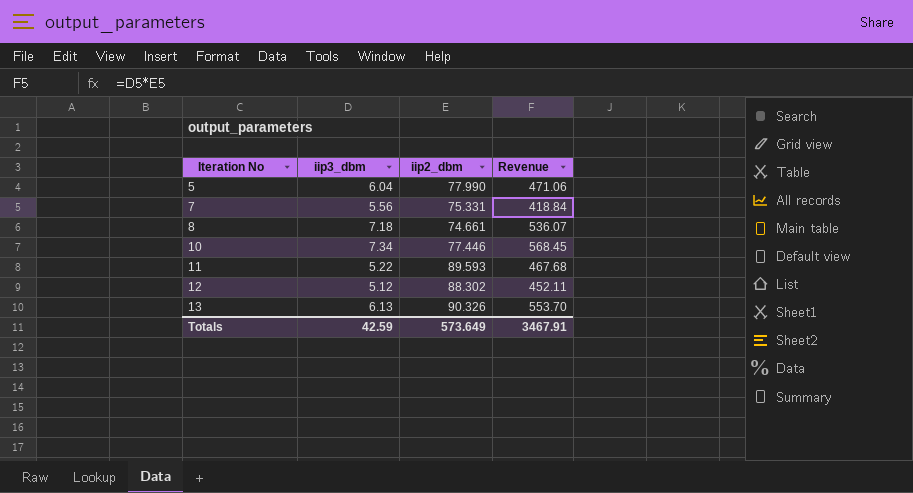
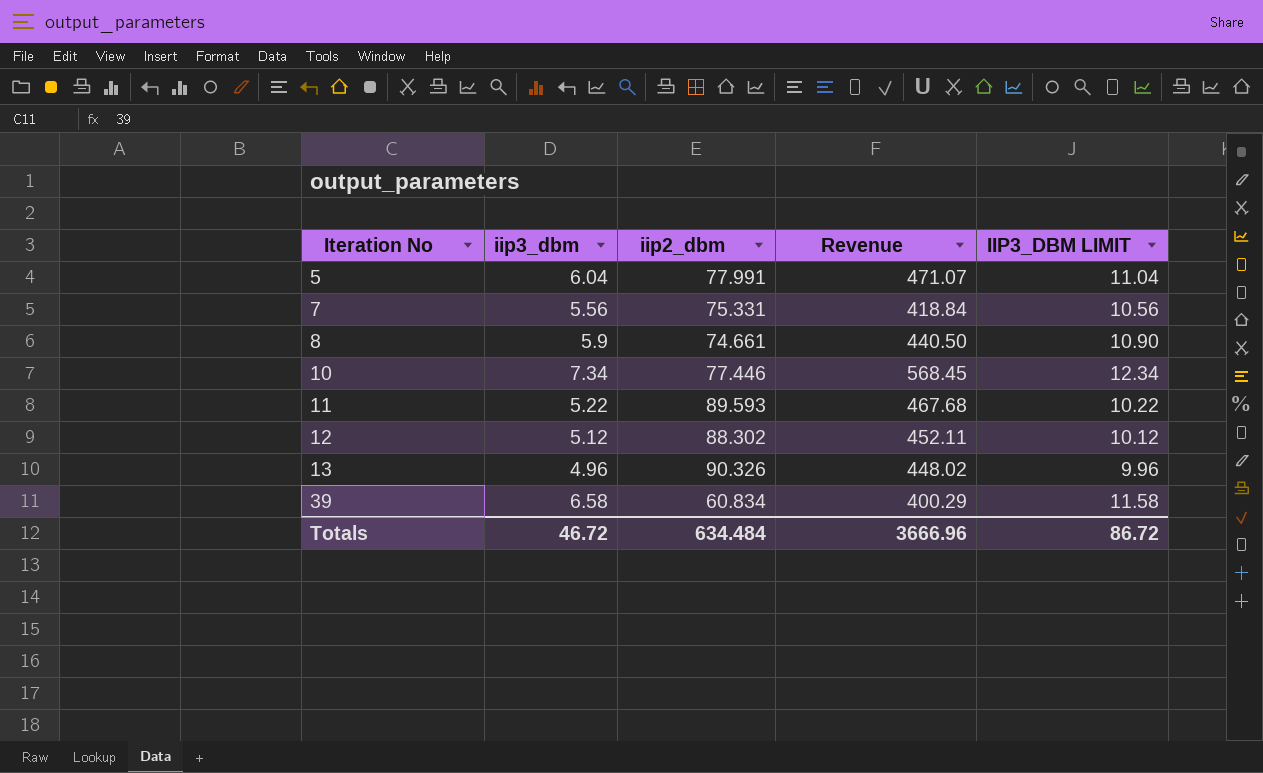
column IIP3_DBM LIMIT | formula: none -> [iip3_dbm] + 5
5 | iip2_dbm: 77.990 -> 77.991
5 | Revenue: 471.06 -> 471.07
8 | iip3_dbm: 7.18 -> 5.9
8 | Revenue: 536.07 -> 440.50
13 | iip3_dbm: 6.13 -> 4.96
13 | Revenue: 553.70 -> 448.02
row 39: none -> 6.58 | 60.834 | 400.29 | 11.58
Totals | iip3_dbm: 42.59 -> 46.72
Totals | iip2_dbm: 573.649 -> 634.484
Totals | Revenue: 3467.91 -> 3666.96

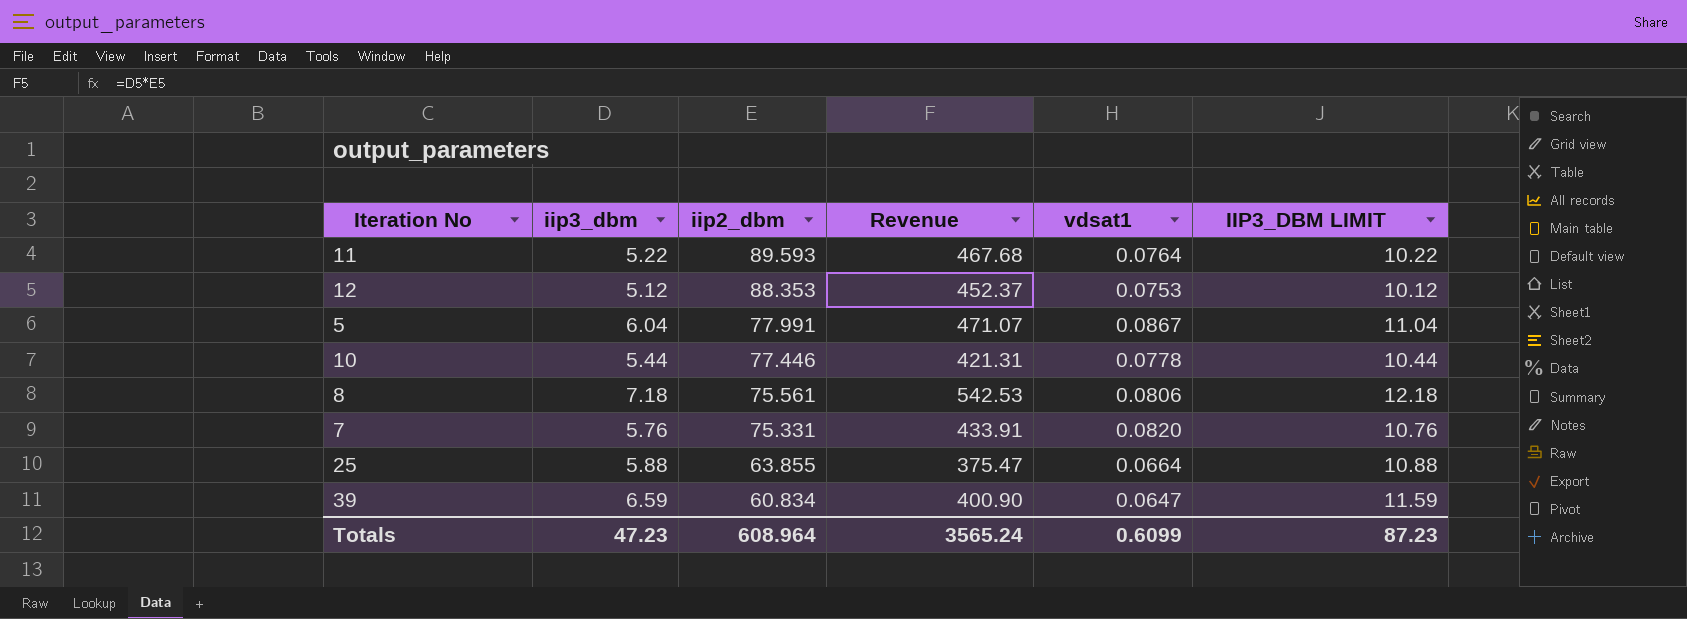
row order: Iteration No ascending -> iip2_dbm descending
column vdsat1 | position: none -> 5
row 13: 4.96 | 90.326 | 448.02 | 9.96 -> none
12 | iip2_dbm: 88.302 -> 88.353
12 | Revenue: 452.11 -> 452.37
10 | iip3_dbm: 7.34 -> 5.44
10 | Revenue: 568.45 -> 421.31
10 | IIP3_DBM LIMIT: 12.34 -> 10.44
8 | iip3_dbm: 5.9 -> 7.18
8 | iip2_dbm: 74.661 -> 75.561
8 | Revenue: 440.50 -> 542.53
8 | IIP3_DBM LIMIT: 10.90 -> 12.18
7 | iip3_dbm: 5.56 -> 5.76
7 | Revenue: 418.84 -> 433.91
7 | IIP3_DBM LIMIT: 10.56 -> 10.76
row 25: none -> 5.88 | 63.855 | 375.47 | 0.0664 | 10.88
39 | iip3_dbm: 6.58 -> 6.59
39 | Revenue: 400.29 -> 400.90
39 | IIP3_DBM LIMIT: 11.58 -> 11.59
Totals | iip3_dbm: 46.72 -> 47.23
Totals | iip2_dbm: 634.484 -> 608.964
Totals | Revenue: 3666.96 -> 3565.24
Totals | IIP3_DBM LIMIT: 86.72 -> 87.23

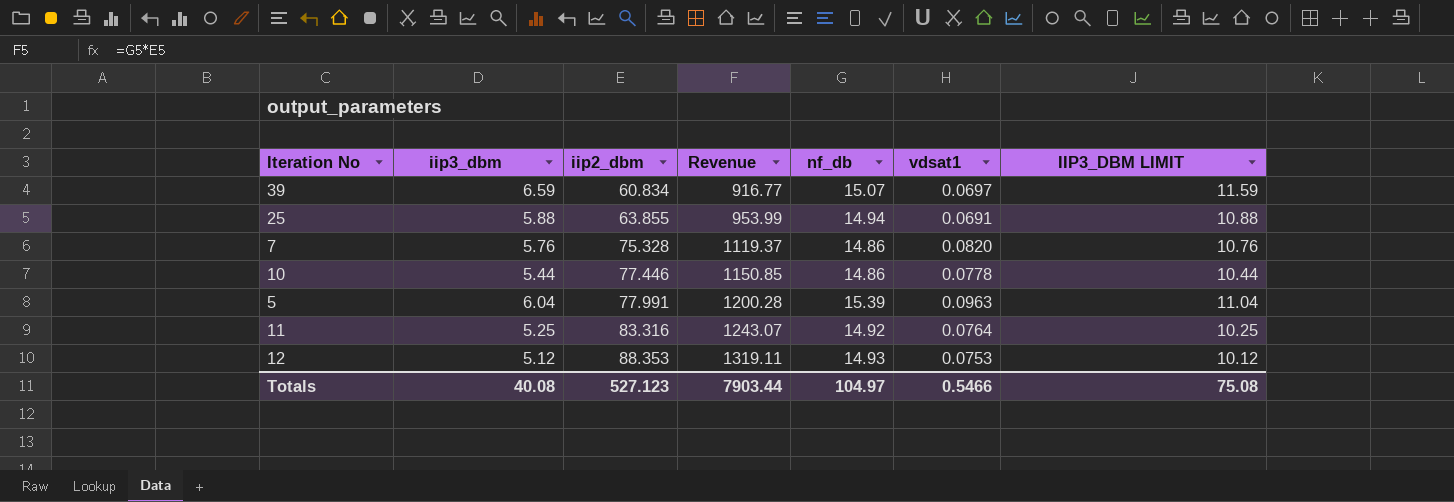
row order: iip2_dbm descending -> iip2_dbm ascending
column Revenue | formula: [iip3_dbm] * [iip2_dbm] -> [iip2_dbm] * [nf_db]
column nf_db | position: none -> 5
row 8: 7.18 | 75.561 | 542.53 | 0.0806 | 12.18 -> none
39 | vdsat1: 0.0647 -> 0.0697
25 | vdsat1: 0.0664 -> 0.0691
7 | iip2_dbm: 75.331 -> 75.328
5 | vdsat1: 0.0867 -> 0.0963
11 | iip3_dbm: 5.22 -> 5.25
11 | iip2_dbm: 89.593 -> 83.316
11 | IIP3_DBM LIMIT: 10.22 -> 10.25
Totals | iip3_dbm: 47.23 -> 40.08
Totals | iip2_dbm: 608.964 -> 527.123
Totals | Revenue: 3565.24 -> 7903.44
Totals | vdsat1: 0.6099 -> 0.5466
Totals | IIP3_DBM LIMIT: 87.23 -> 75.08

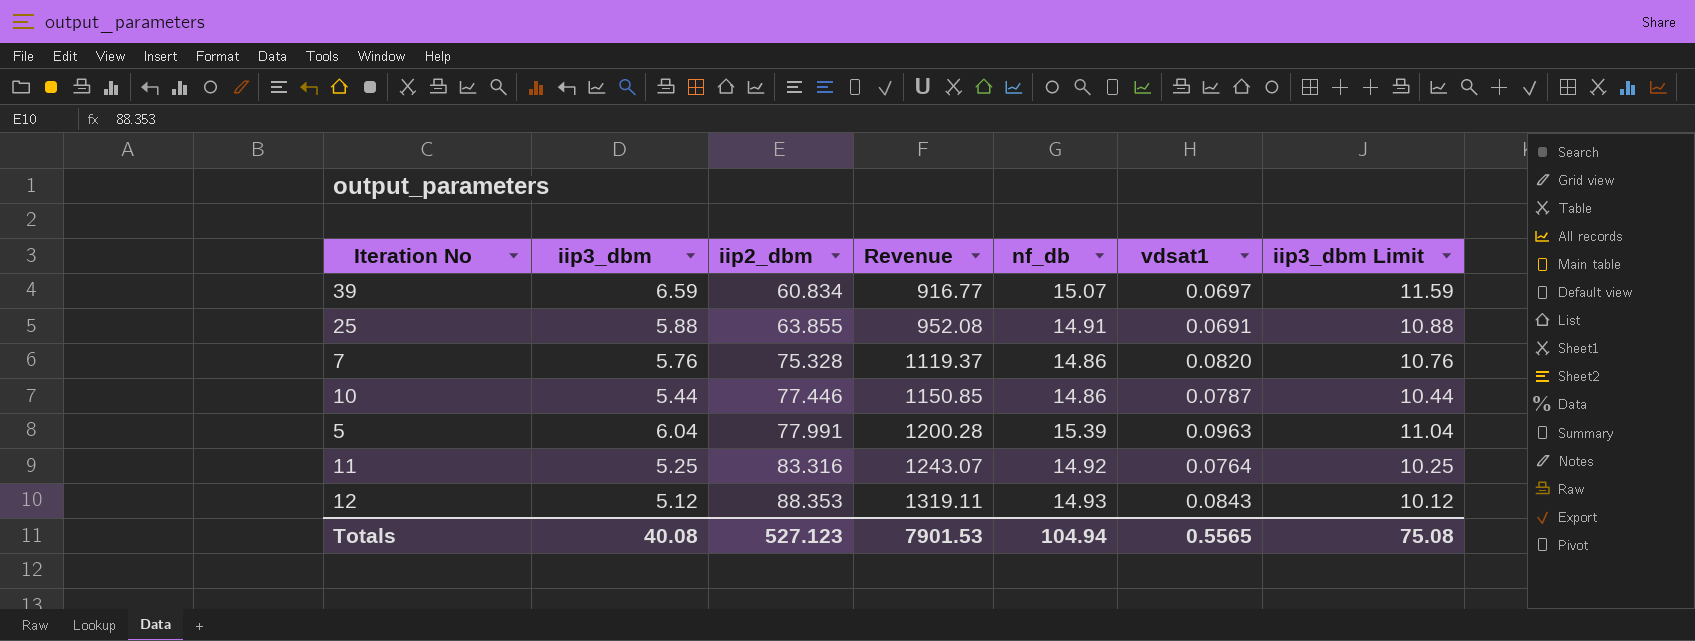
column name: IIP3_DBM LIMIT -> iip3_dbm Limit
25 | Revenue: 953.99 -> 952.08
25 | nf_db: 14.94 -> 14.91
10 | vdsat1: 0.0778 -> 0.0787
12 | vdsat1: 0.0753 -> 0.0843
Totals | Revenue: 7903.44 -> 7901.53
Totals | nf_db: 104.97 -> 104.94
Totals | vdsat1: 0.5466 -> 0.5565

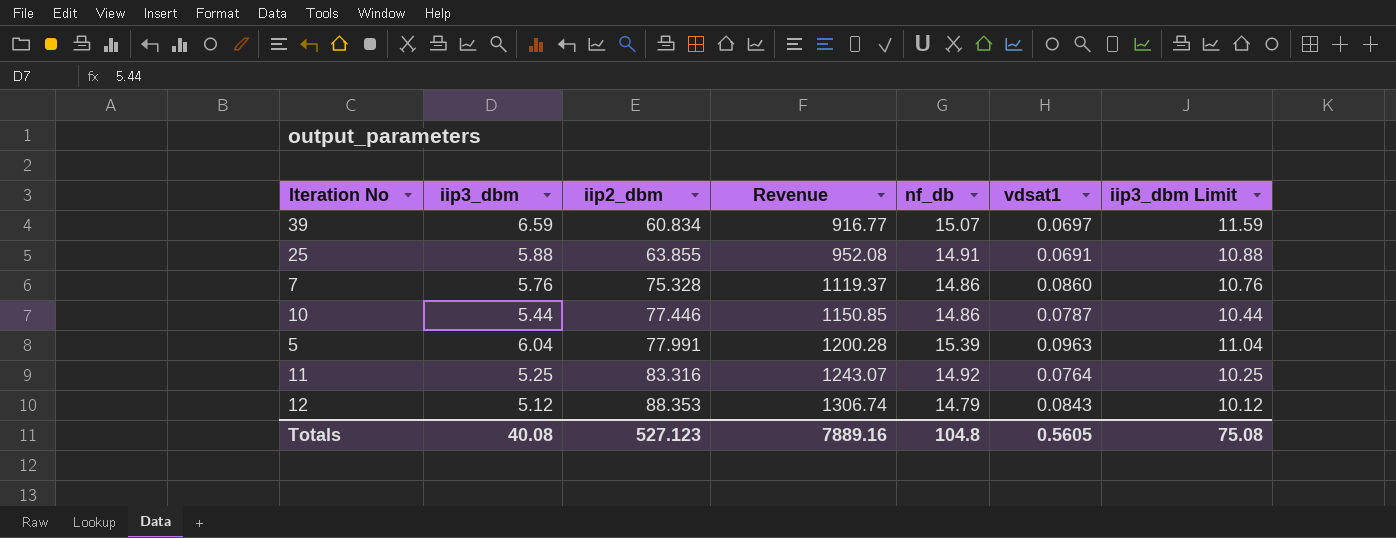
7 | vdsat1: 0.0820 -> 0.0860
12 | Revenue: 1319.11 -> 1306.74
12 | nf_db: 14.93 -> 14.79
Totals | Revenue: 7901.53 -> 7889.16
Totals | nf_db: 104.94 -> 104.8
Totals | vdsat1: 0.5565 -> 0.5605

